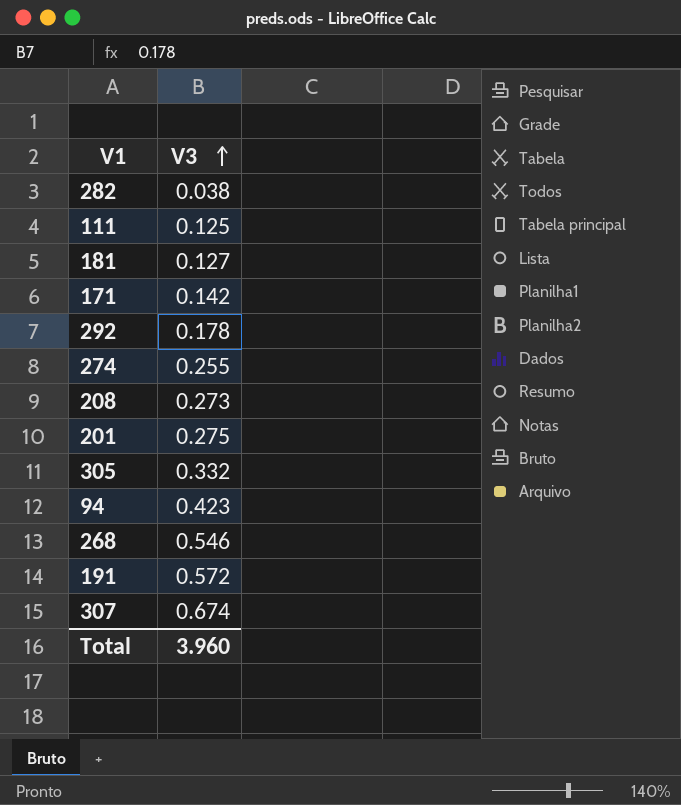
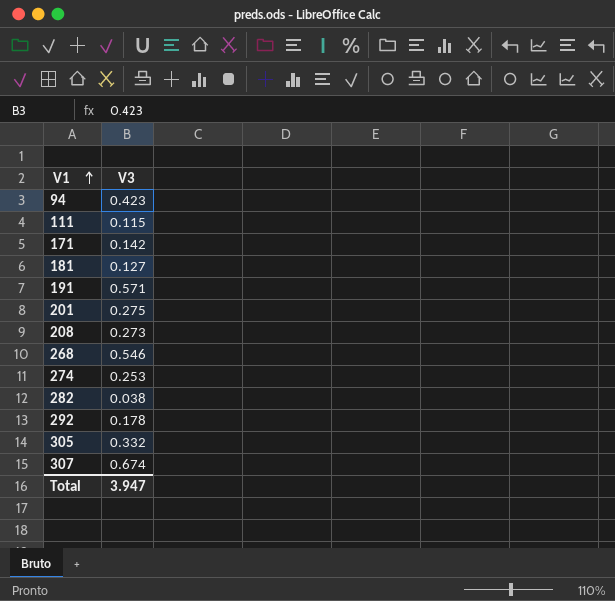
row order: V3 ascending -> V1 ascending
111 | V3: 0.125 -> 0.115
191 | V3: 0.572 -> 0.571
274 | V3: 0.255 -> 0.253
Total | V3: 3.960 -> 3.947

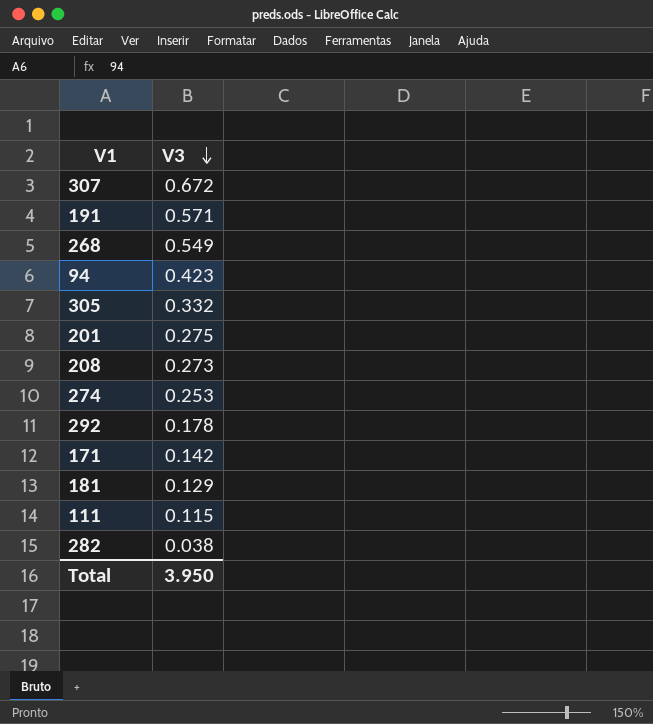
row order: V1 ascending -> V3 descending
307 | V3: 0.674 -> 0.672
268 | V3: 0.546 -> 0.549
181 | V3: 0.127 -> 0.129
Total | V3: 3.947 -> 3.950

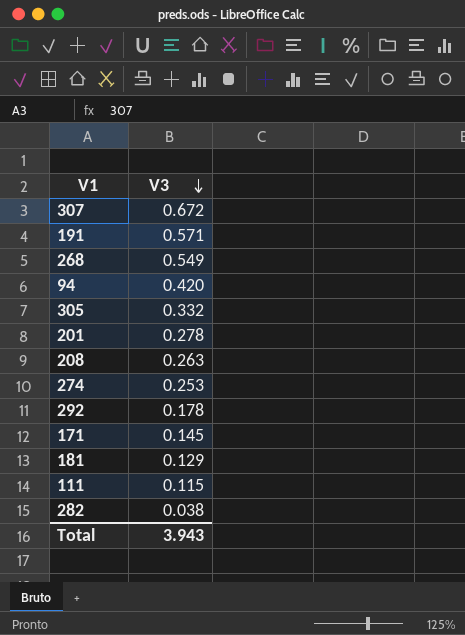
94 | V3: 0.423 -> 0.420
201 | V3: 0.275 -> 0.278
208 | V3: 0.273 -> 0.263
171 | V3: 0.142 -> 0.145
Total | V3: 3.950 -> 3.943

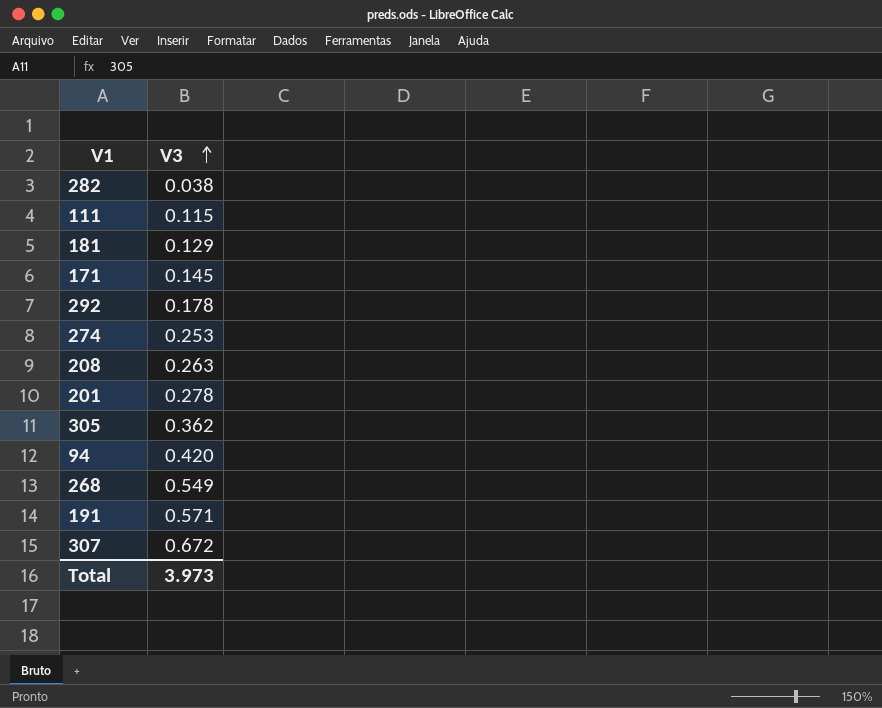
row order: V3 descending -> V3 ascending
305 | V3: 0.332 -> 0.362
Total | V3: 3.943 -> 3.973

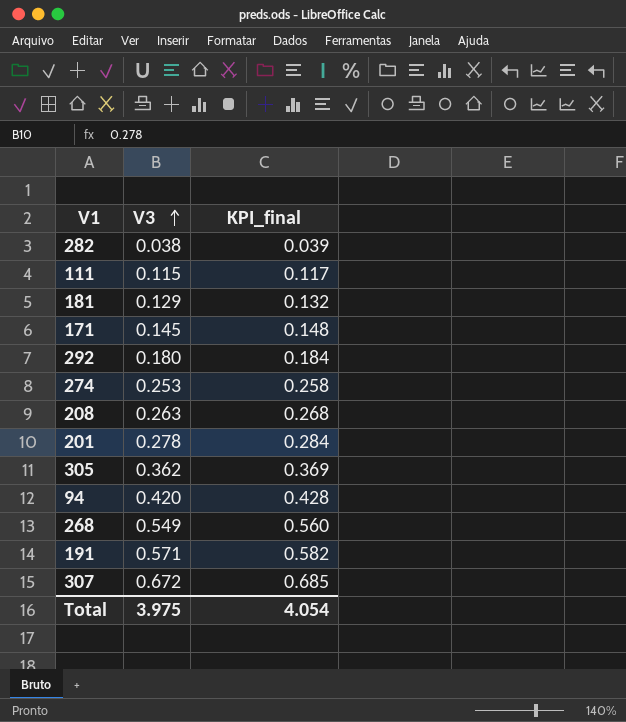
column KPI_final | formula: none -> [V3] * 1.02
292 | V3: 0.178 -> 0.180
Total | V3: 3.973 -> 3.975

